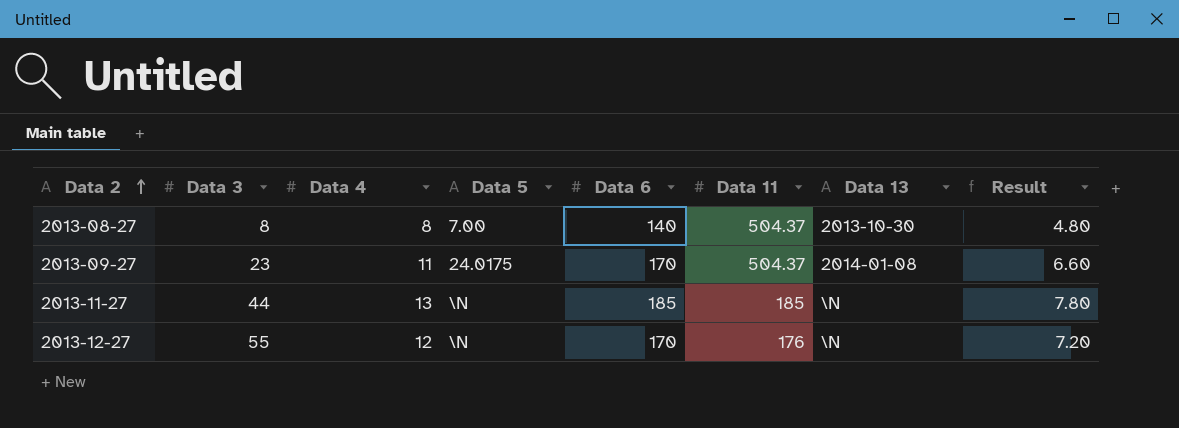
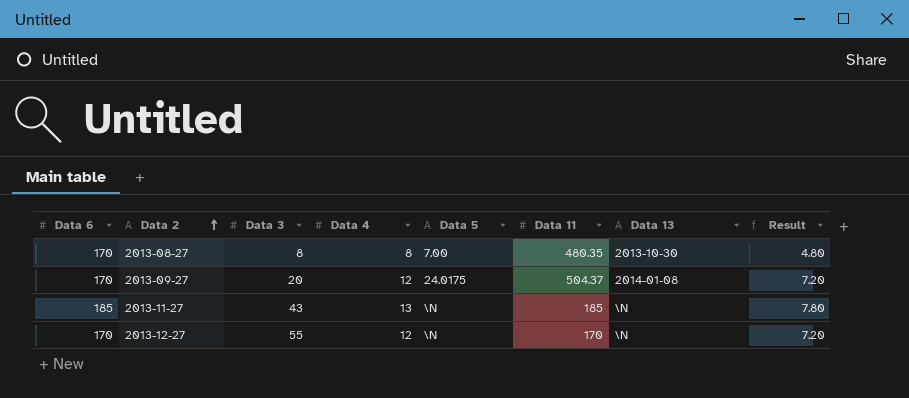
column Data 6 | position: 5 -> 1
2013-08-27 | Data 6: 140 -> 170
2013-08-27 | Data 11: 504.37 -> 480.35
2013-09-27 | Data 3: 23 -> 20
2013-09-27 | Data 4: 11 -> 12
2013-09-27 | Result: 6.60 -> 7.20
2013-11-27 | Data 3: 44 -> 43
2013-12-27 | Data 11: 176 -> 170

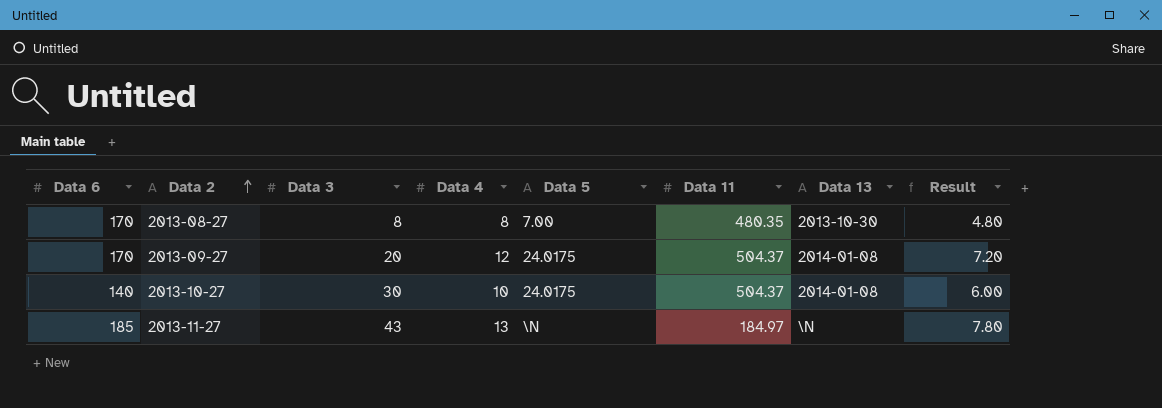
row 2013-12-27: 170 | 55 | 12 | \N | 170 | \N | 7.20 -> none
row 2013-10-27: none -> 140 | 30 | 10 | 24.0175 | 504.37 | 2014-01-08 | 6.00
2013-11-27 | Data 11: 185 -> 184.97

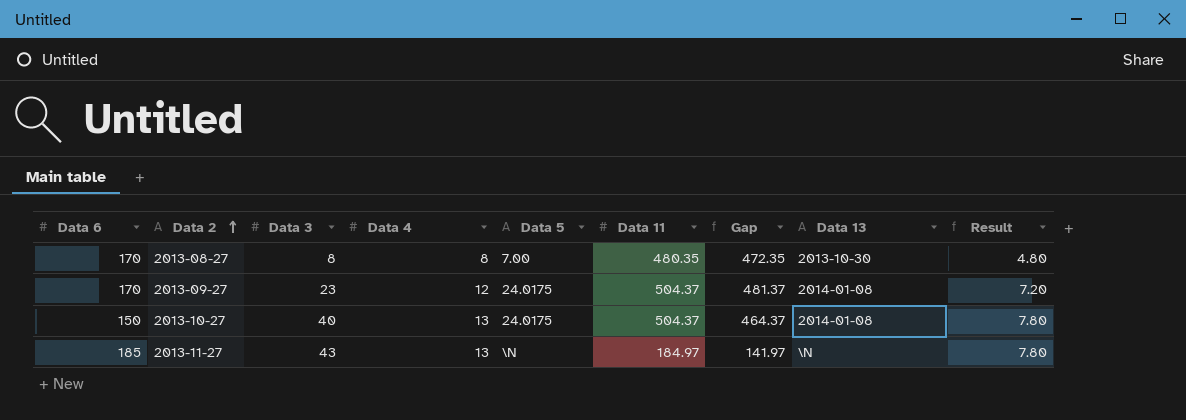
column Gap | formula: none -> [Data 11] - [Data 3]
2013-09-27 | Data 3: 20 -> 23
2013-10-27 | Data 6: 140 -> 150
2013-10-27 | Data 3: 30 -> 40
2013-10-27 | Data 4: 10 -> 13
2013-10-27 | Result: 6.00 -> 7.80

